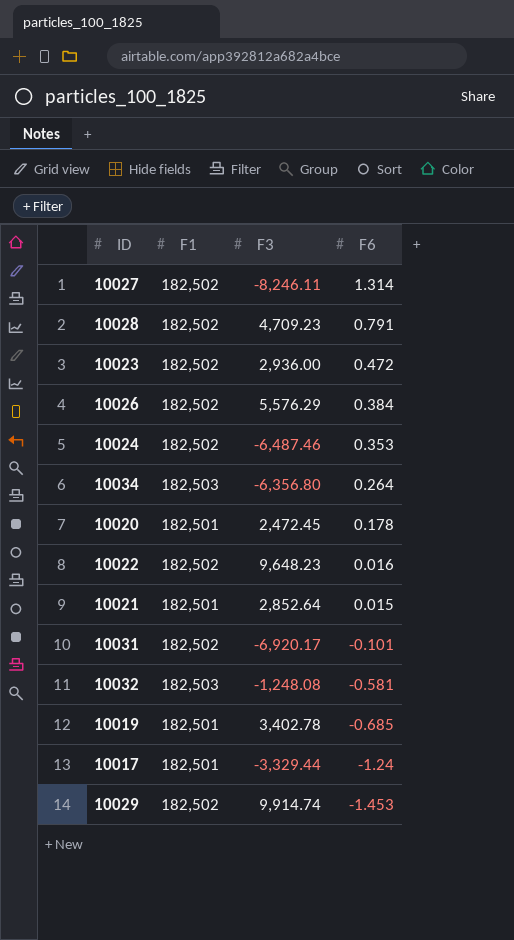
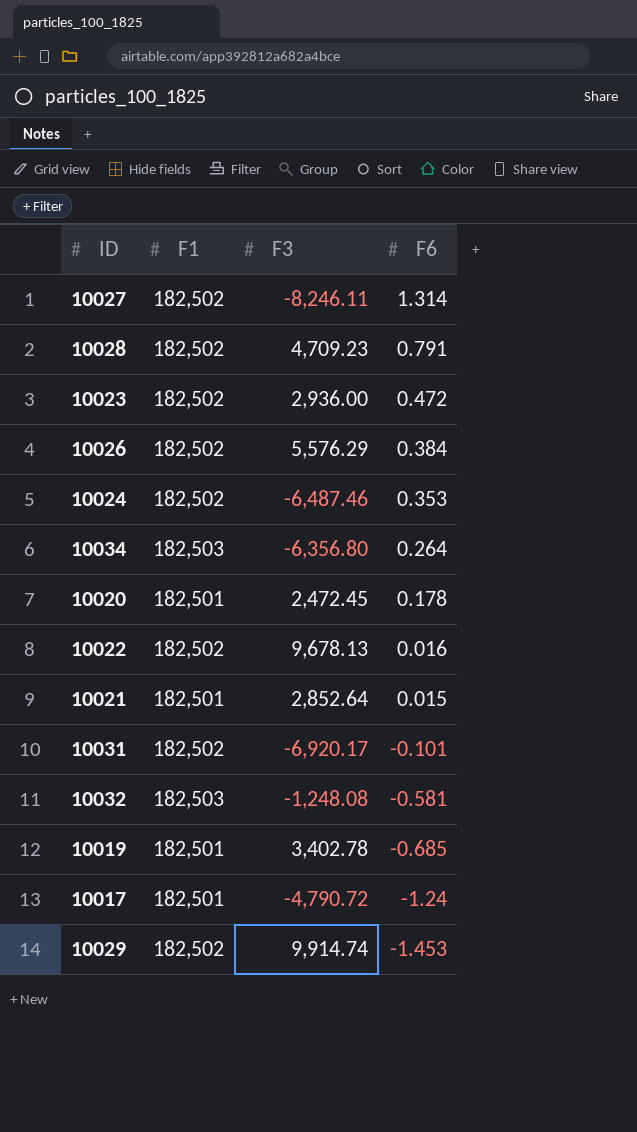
10022 | F3: 9,648.23 -> 9,678.13
10017 | F3: -3,329.44 -> -4,790.72

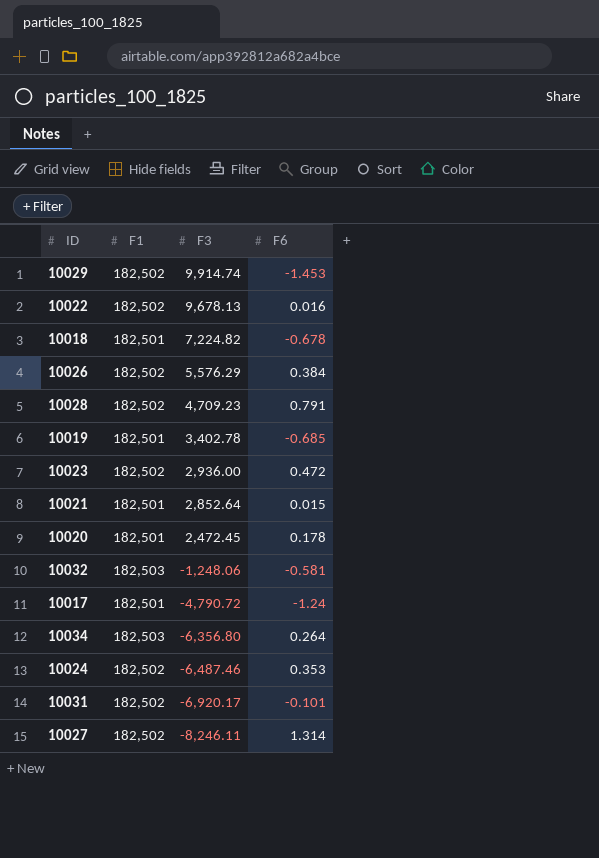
row order: F6 descending -> F3 descending
row 10018: none -> 182,501 | 7,224.82 | -0.678
10032 | F3: -1,248.08 -> -1,248.06

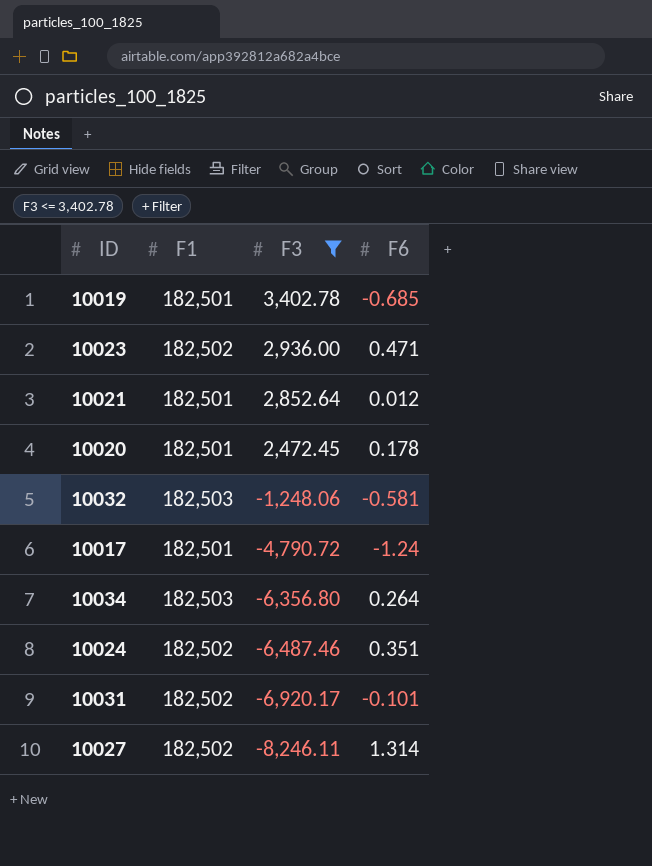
filter: none -> F3 <= 3,402.78
10023 | F6: 0.472 -> 0.471
10021 | F6: 0.015 -> 0.012
10024 | F6: 0.353 -> 0.351

